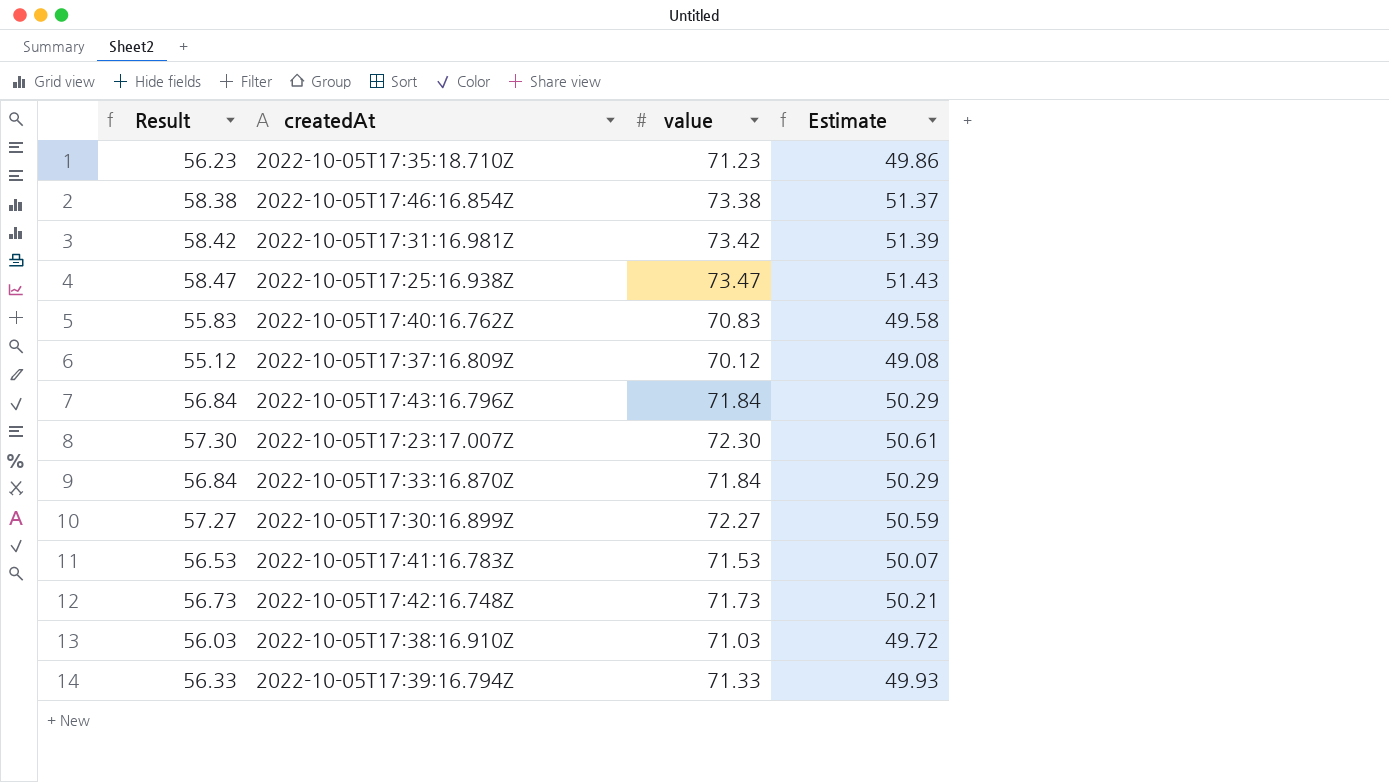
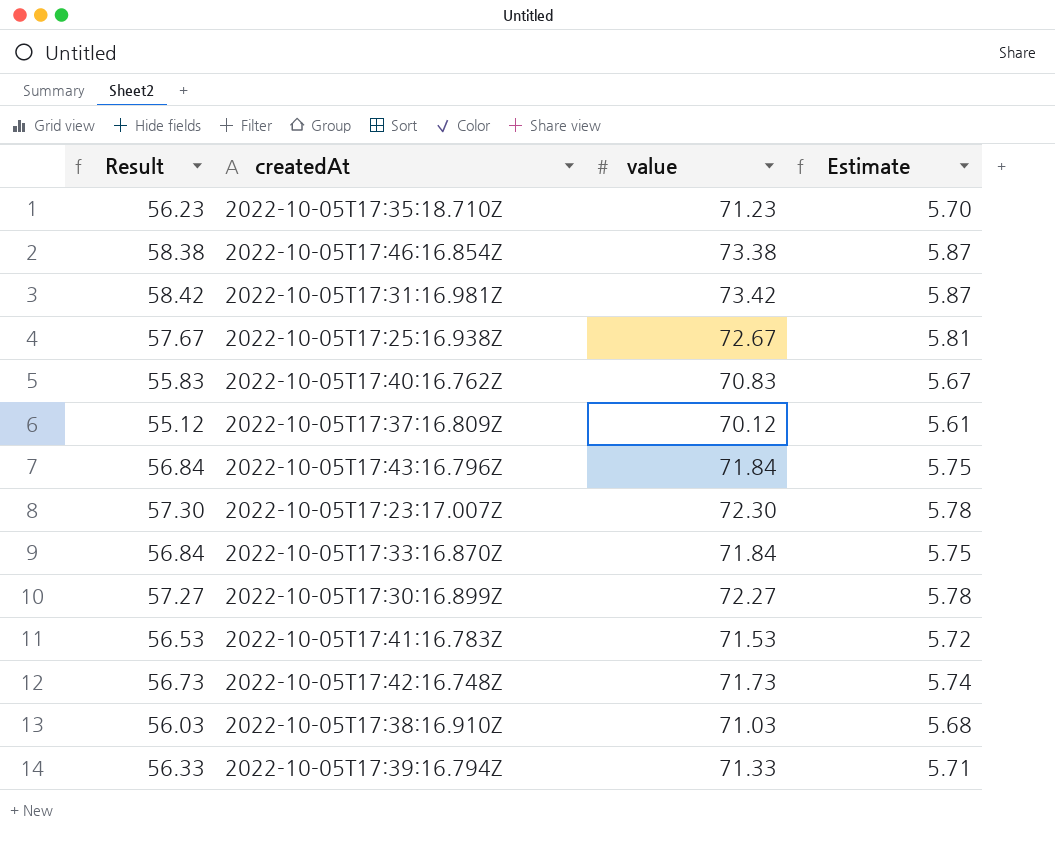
column Estimate | formula: [value] * 0.7 -> [value] * 0.08
2022-10-05T17:25:16.938Z | Result: 58.47 -> 57.67
2022-10-05T17:25:16.938Z | value: 73.47 -> 72.67

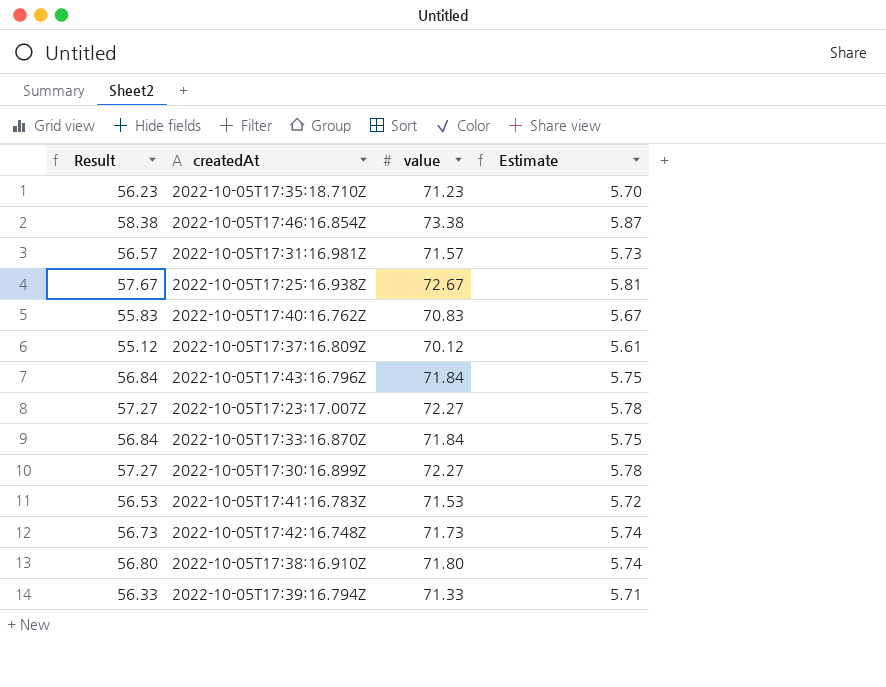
2022-10-05T17:31:16.981Z | Result: 58.42 -> 56.57
2022-10-05T17:31:16.981Z | value: 73.42 -> 71.57
2022-10-05T17:31:16.981Z | Estimate: 5.87 -> 5.73
2022-10-05T17:23:17.007Z | Result: 57.30 -> 57.27
2022-10-05T17:23:17.007Z | value: 72.30 -> 72.27
2022-10-05T17:38:16.910Z | Result: 56.03 -> 56.80
2022-10-05T17:38:16.910Z | value: 71.03 -> 71.80
2022-10-05T17:38:16.910Z | Estimate: 5.68 -> 5.74

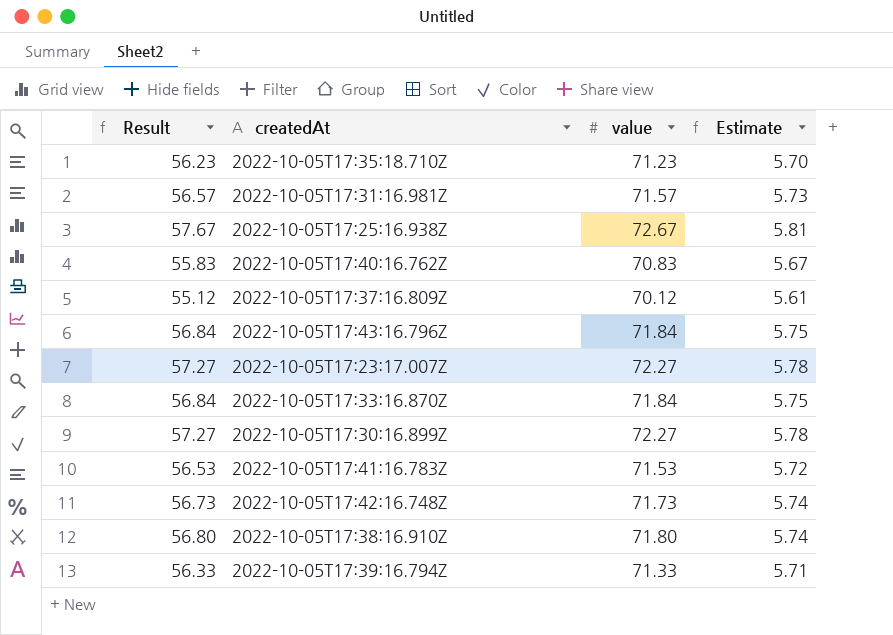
row 2022-10-05T17:46:16.854Z: 58.38 | 73.38 | 5.87 -> none

